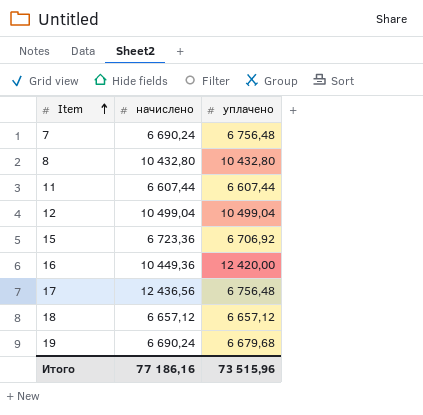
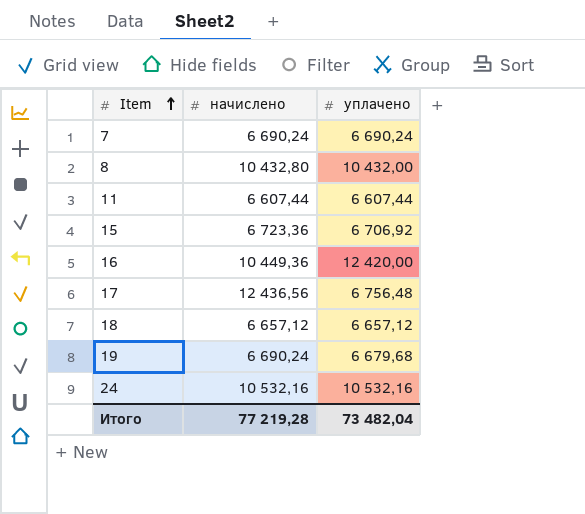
row 12: 10 499,04 | 10 499,04 -> none
7 | уплачено: 6 756,48 -> 6 690,24
8 | уплачено: 10 432,80 -> 10 432,00
row 24: none -> 10 532,16 | 10 532,16
Итого | начислено: 77 186,16 -> 77 219,28
Итого | уплачено: 73 515,96 -> 73 482,04

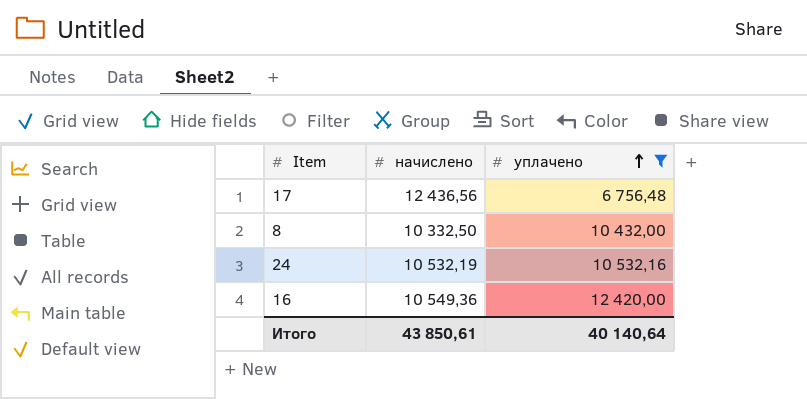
filter: none -> уплачено >= 6 756,48
row order: Item ascending -> уплачено ascending
8 | начислено: 10 432,80 -> 10 332,50
24 | начислено: 10 532,16 -> 10 532,19
16 | начислено: 10 449,36 -> 10 549,36
Итого | начислено: 77 219,28 -> 43 850,61
Итого | уплачено: 73 482,04 -> 40 140,64

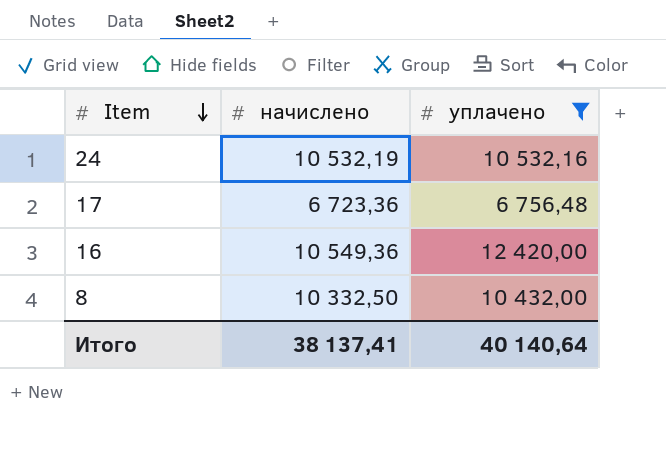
row order: уплачено ascending -> Item descending
17 | начислено: 12 436,56 -> 6 723,36
Итого | начислено: 43 850,61 -> 38 137,41

